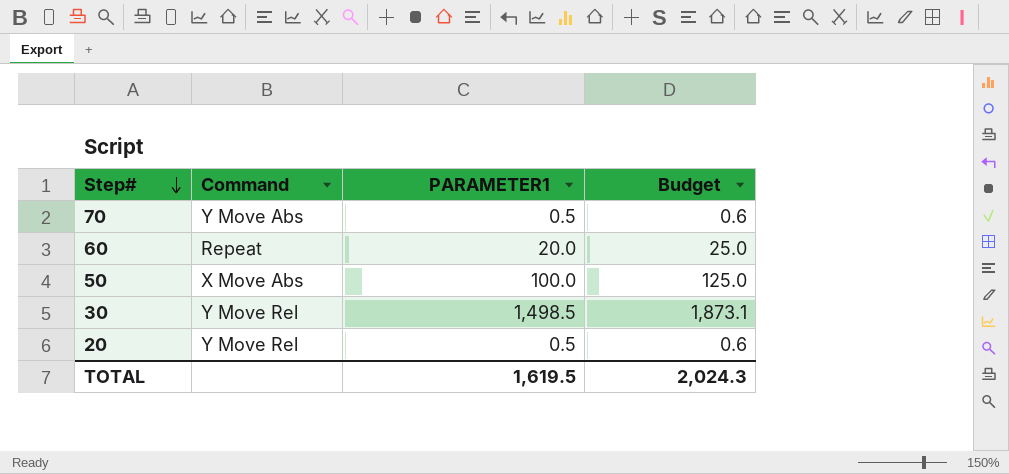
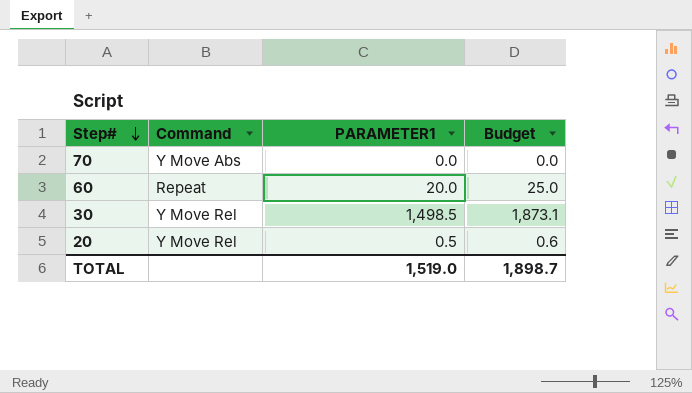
row 50: X Move Abs | 100.0 | 125.0 -> none
70 | PARAMETER1: 0.5 -> 0.0
70 | Budget: 0.6 -> 0.0
TOTAL | PARAMETER1: 1,619.5 -> 1,519.0
TOTAL | Budget: 2,024.3 -> 1,898.7

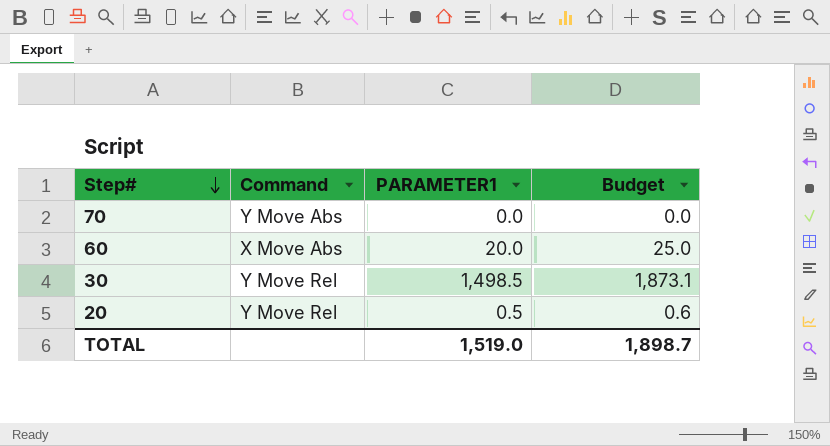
60 | Command: Repeat -> X Move Abs

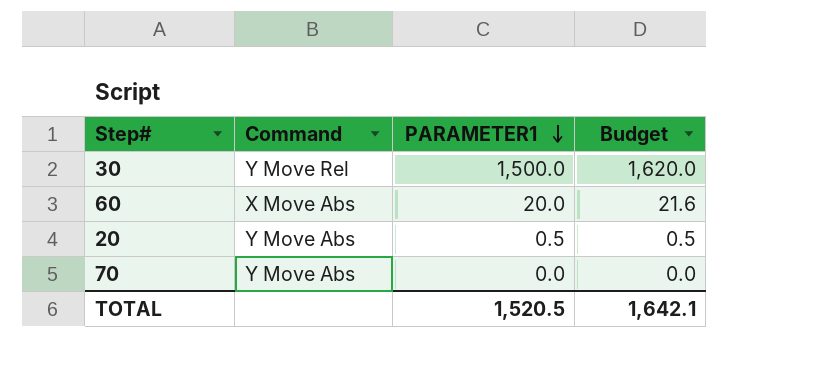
row order: Step# descending -> PARAMETER1 descending
column Budget | formula: [PARAMETER1] * 1.25 -> [PARAMETER1] * 1.08
30 | PARAMETER1: 1,498.5 -> 1,500.0
20 | Command: Y Move Rel -> Y Move Abs
TOTAL | PARAMETER1: 1,519.0 -> 1,520.5
TOTAL | Budget: 1,898.7 -> 1,642.1

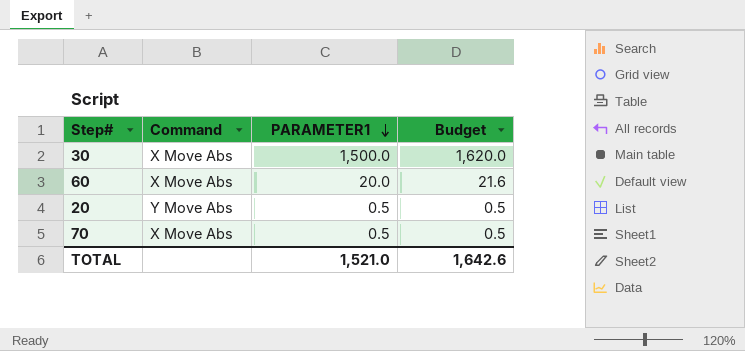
30 | Command: Y Move Rel -> X Move Abs
70 | Command: Y Move Abs -> X Move Abs
70 | PARAMETER1: 0.0 -> 0.5
70 | Budget: 0.0 -> 0.5
TOTAL | PARAMETER1: 1,520.5 -> 1,521.0
TOTAL | Budget: 1,642.1 -> 1,642.6

